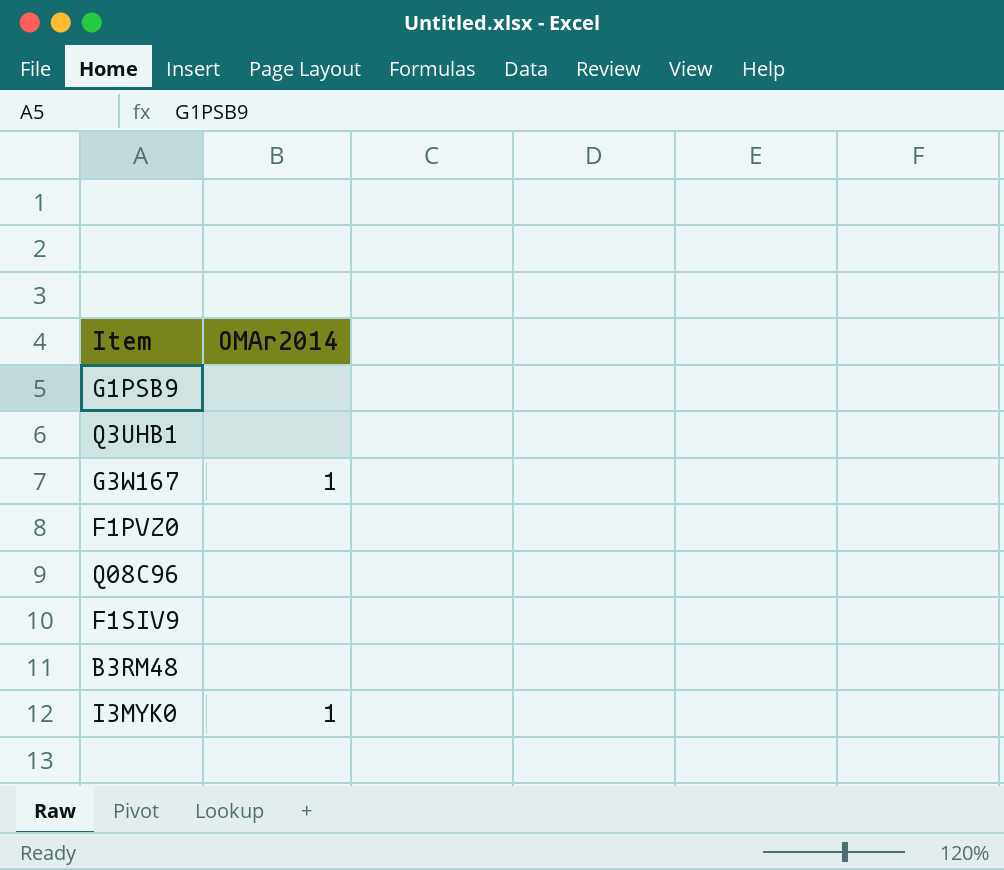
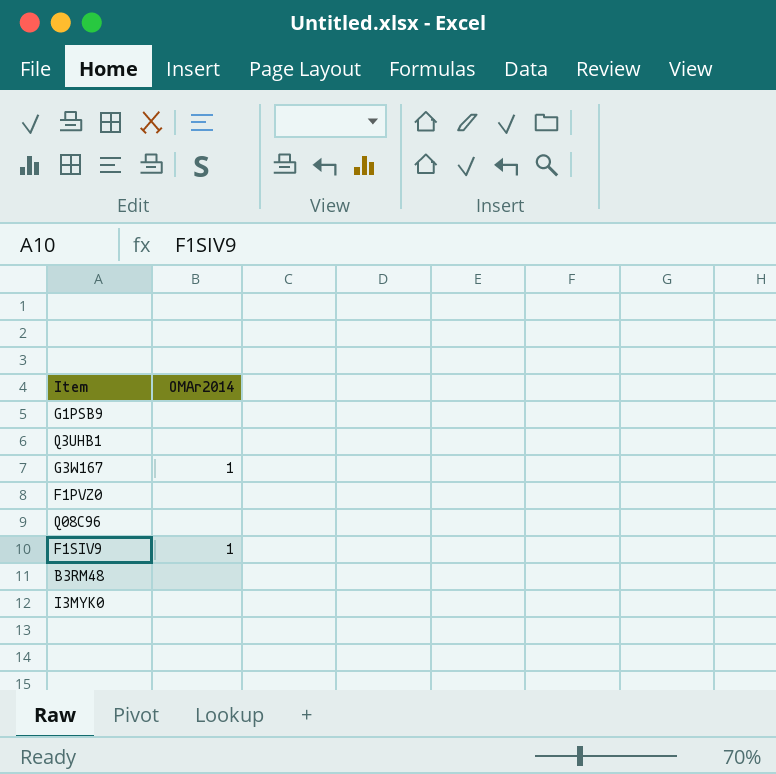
F1SIV9 | OMAr2014: none -> 1
I3MYK0 | OMAr2014: 1 -> none

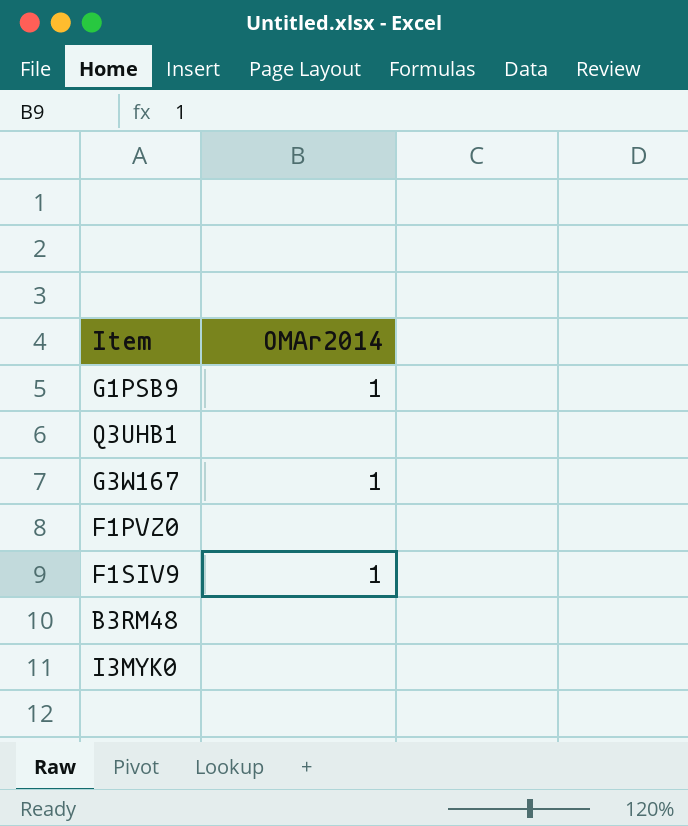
row Q08C96: none -> none
G1PSB9 | OMAr2014: none -> 1

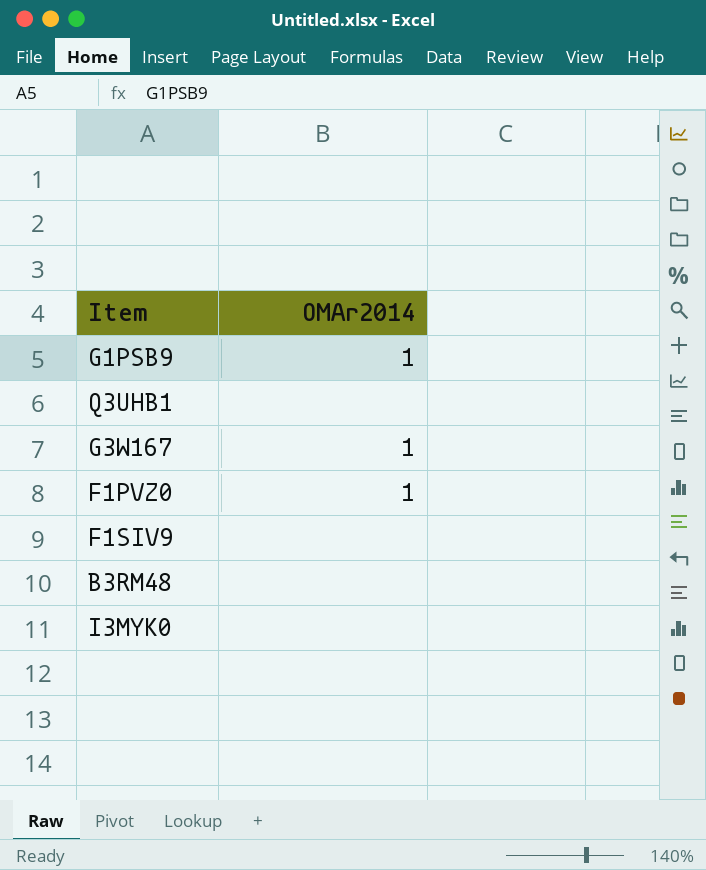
F1PVZ0 | OMAr2014: none -> 1
F1SIV9 | OMAr2014: 1 -> none

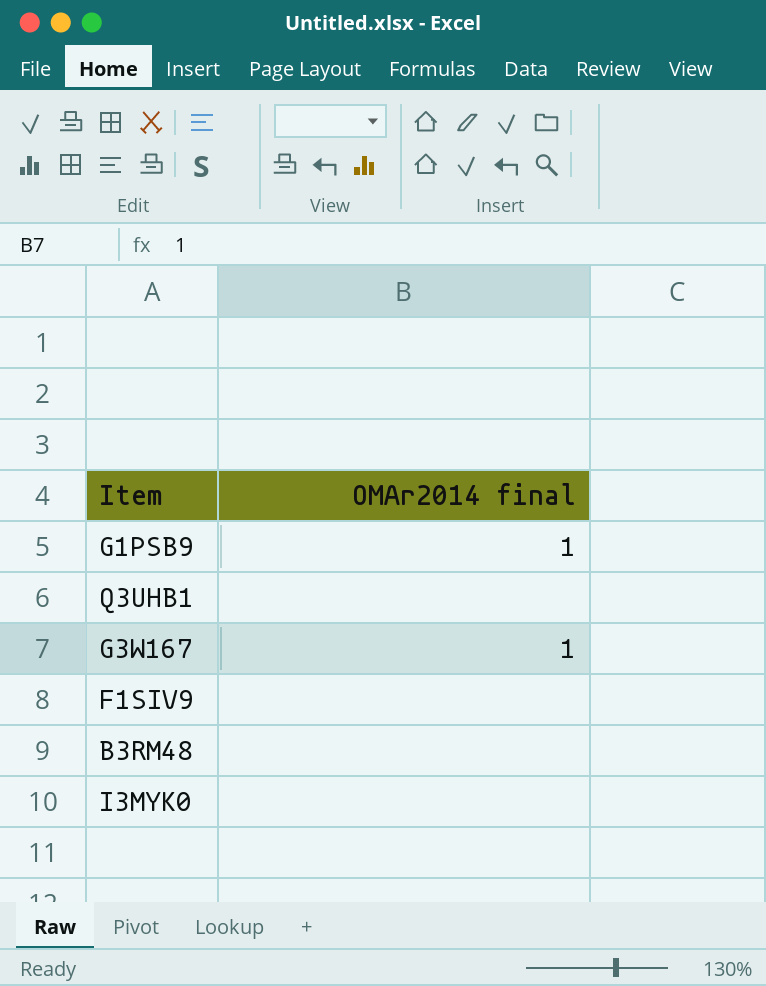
column name: OMAr2014 -> OMAr2014 final
row F1PVZ0: 1 -> none

